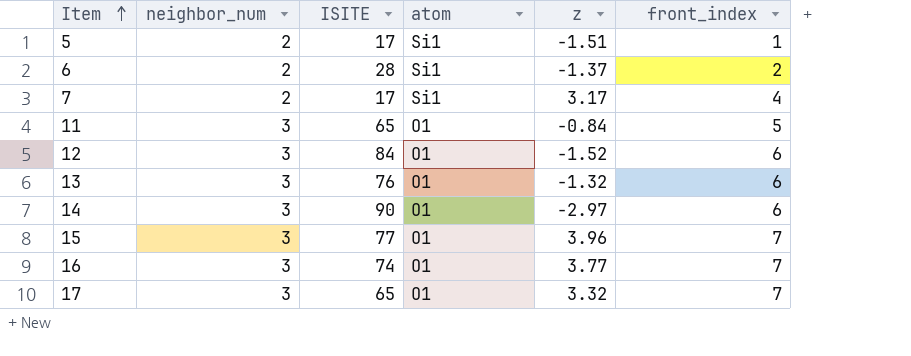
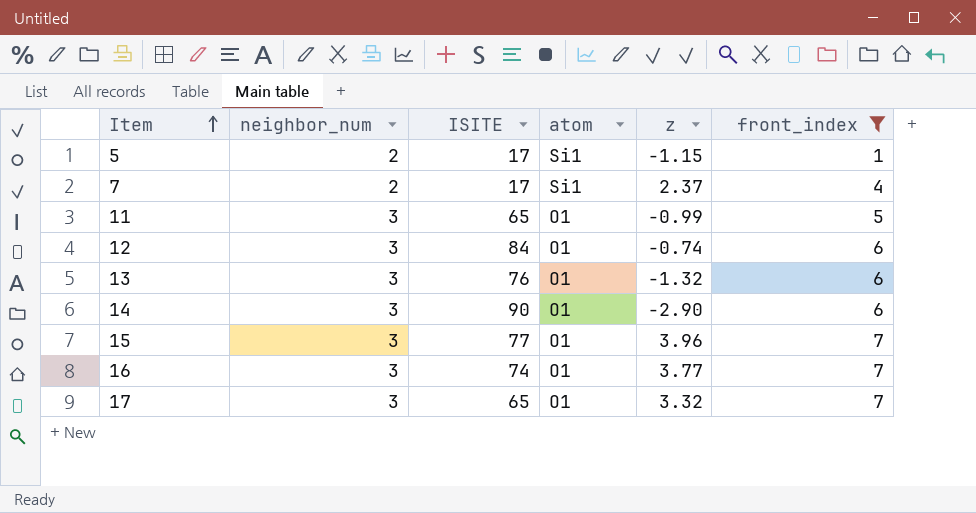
filter: none -> front_index != 2
5 | z: -1.51 -> -1.15
7 | z: 3.17 -> 2.37
11 | z: -0.84 -> -0.99
12 | z: -1.52 -> -0.74
14 | z: -2.97 -> -2.90

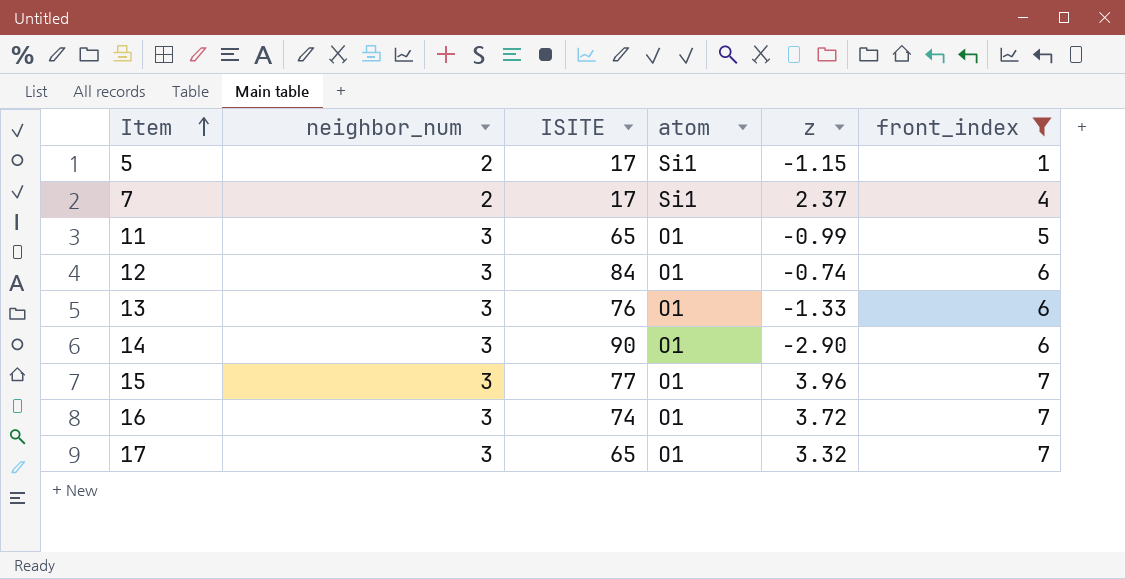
13 | z: -1.32 -> -1.33
16 | z: 3.77 -> 3.72

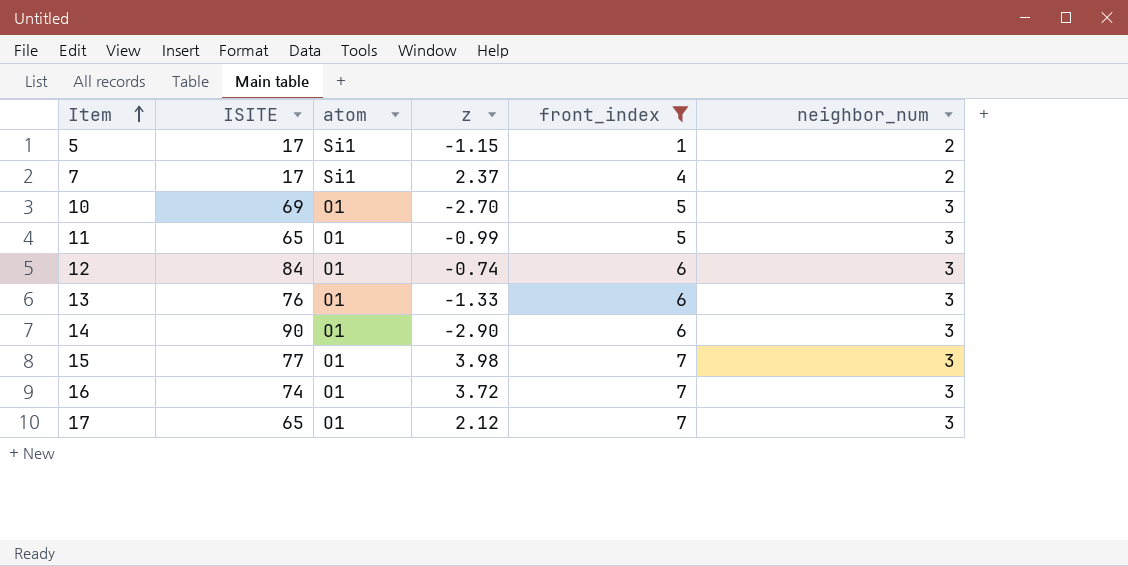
column neighbor_num | position: 2 -> 6
row 10: none -> 69 | O1 | -2.70 | 5 | 3
15 | z: 3.96 -> 3.98
17 | z: 3.32 -> 2.12

